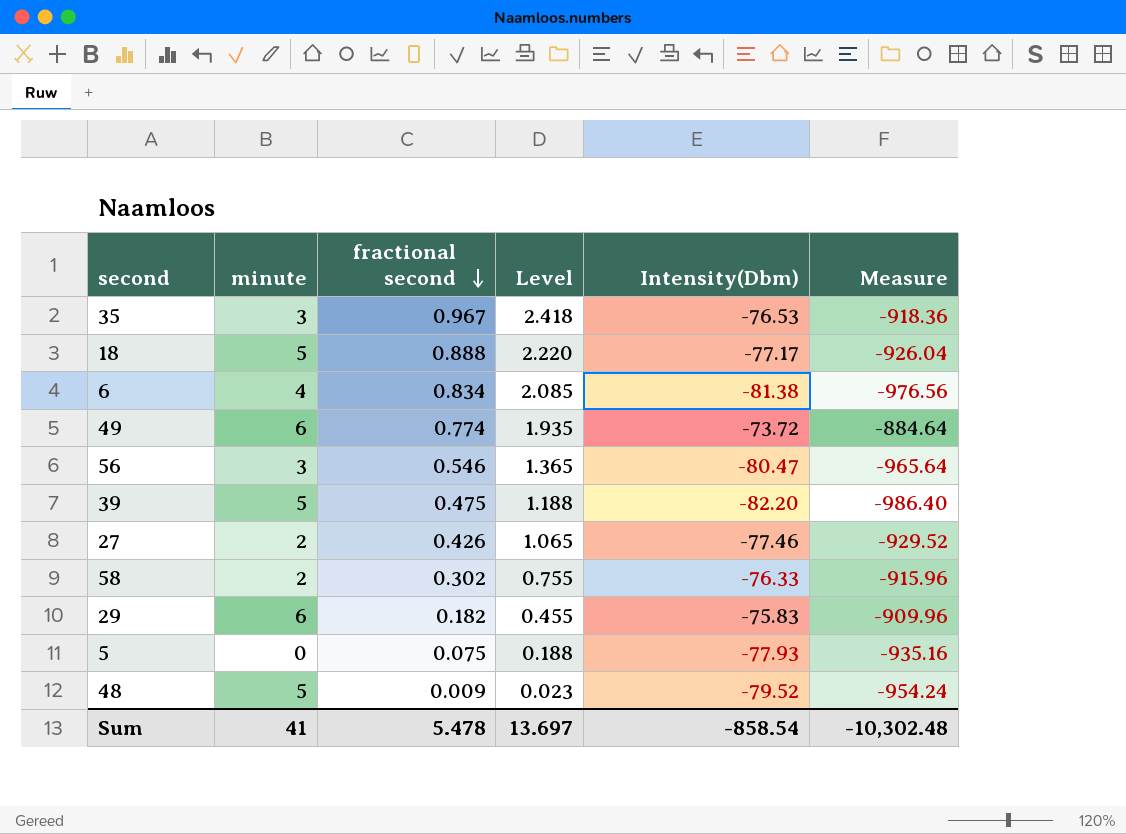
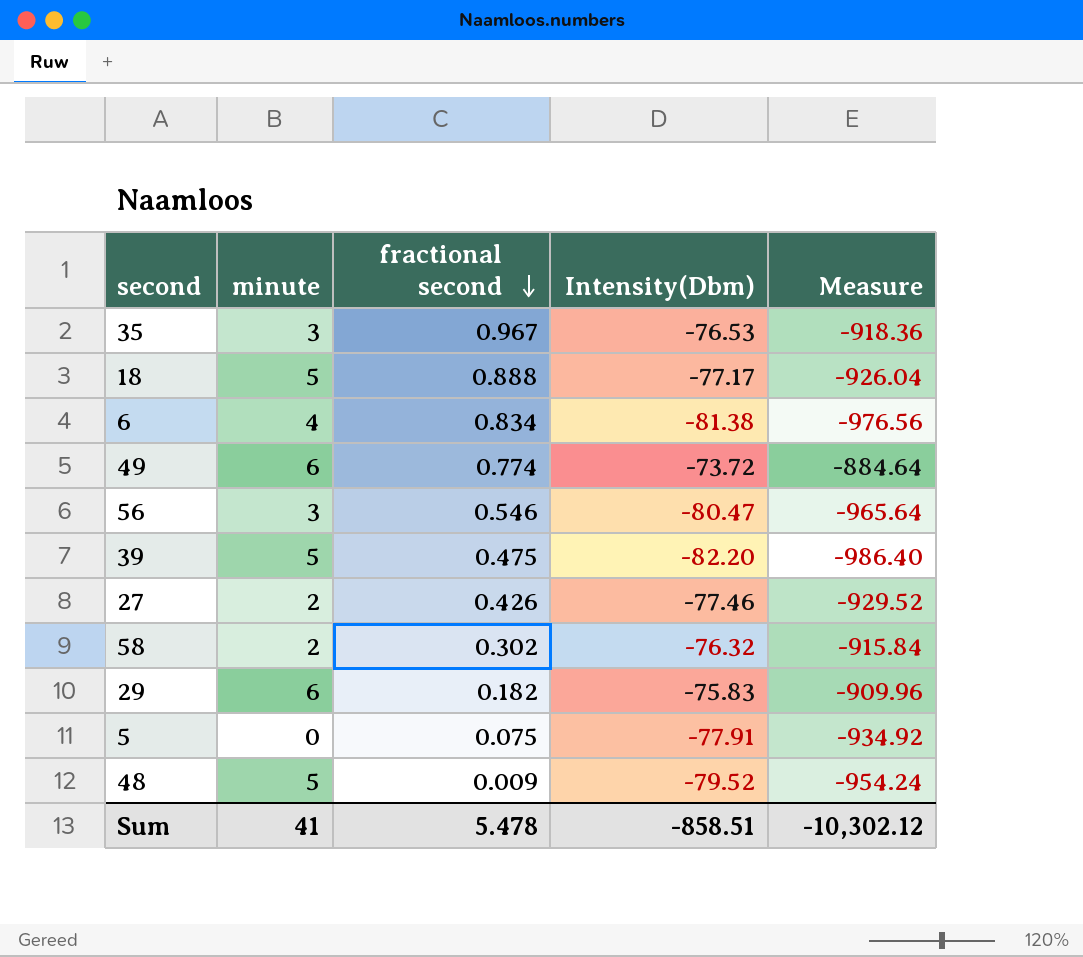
column Level | formula: [fractional second] * 2.5 -> none
58 | Intensity(Dbm): -76.33 -> -76.32
58 | Measure: -915.96 -> -915.84
5 | Intensity(Dbm): -77.93 -> -77.91
5 | Measure: -935.16 -> -934.92
Sum | Intensity(Dbm): -858.54 -> -858.51
Sum | Measure: -10,302.48 -> -10,302.12

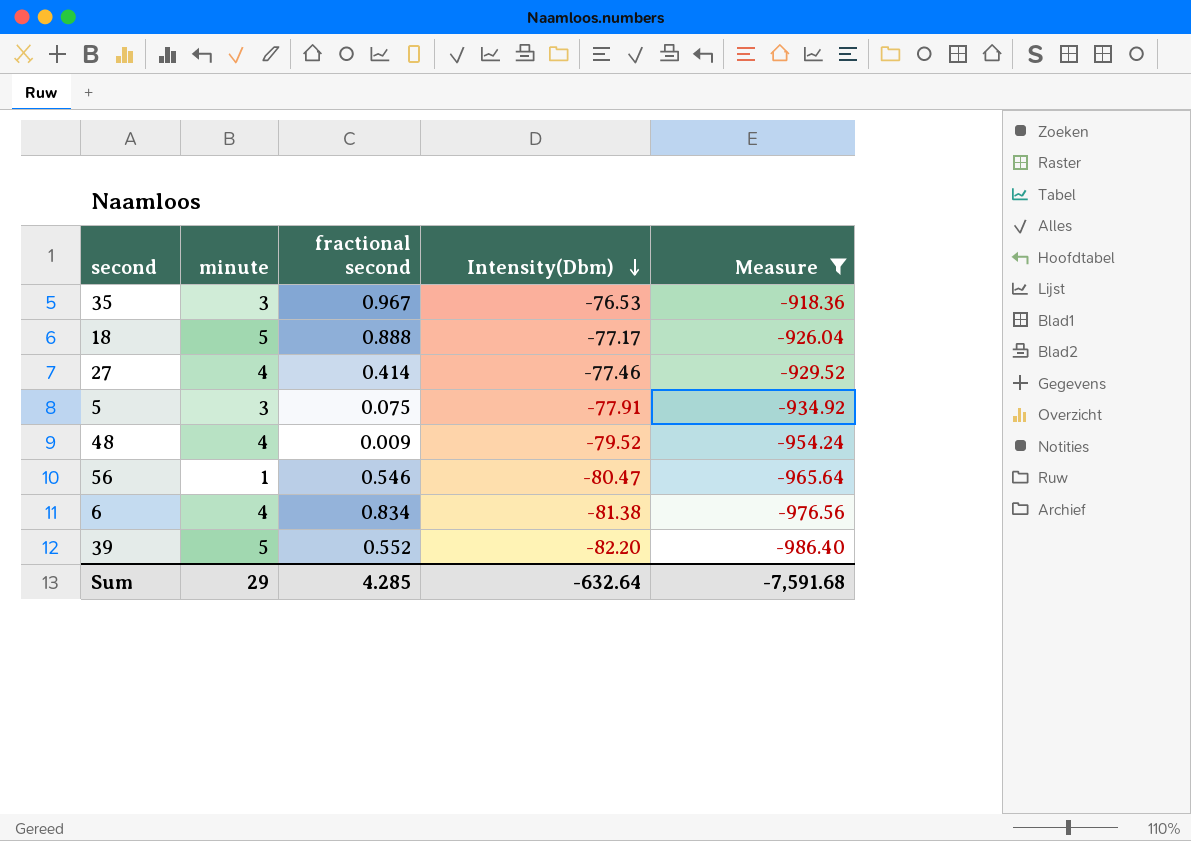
filter: none -> Measure <= -918.36
row order: fractional second descending -> Intensity(Dbm) descending
27 | minute: 2 -> 4
27 | fractional second: 0.426 -> 0.414
5 | minute: 0 -> 3
48 | minute: 5 -> 4
56 | minute: 3 -> 1
39 | fractional second: 0.475 -> 0.552
Sum | minute: 41 -> 29
Sum | fractional second: 5.478 -> 4.285
Sum | Intensity(Dbm): -858.51 -> -632.64
Sum | Measure: -10,302.12 -> -7,591.68

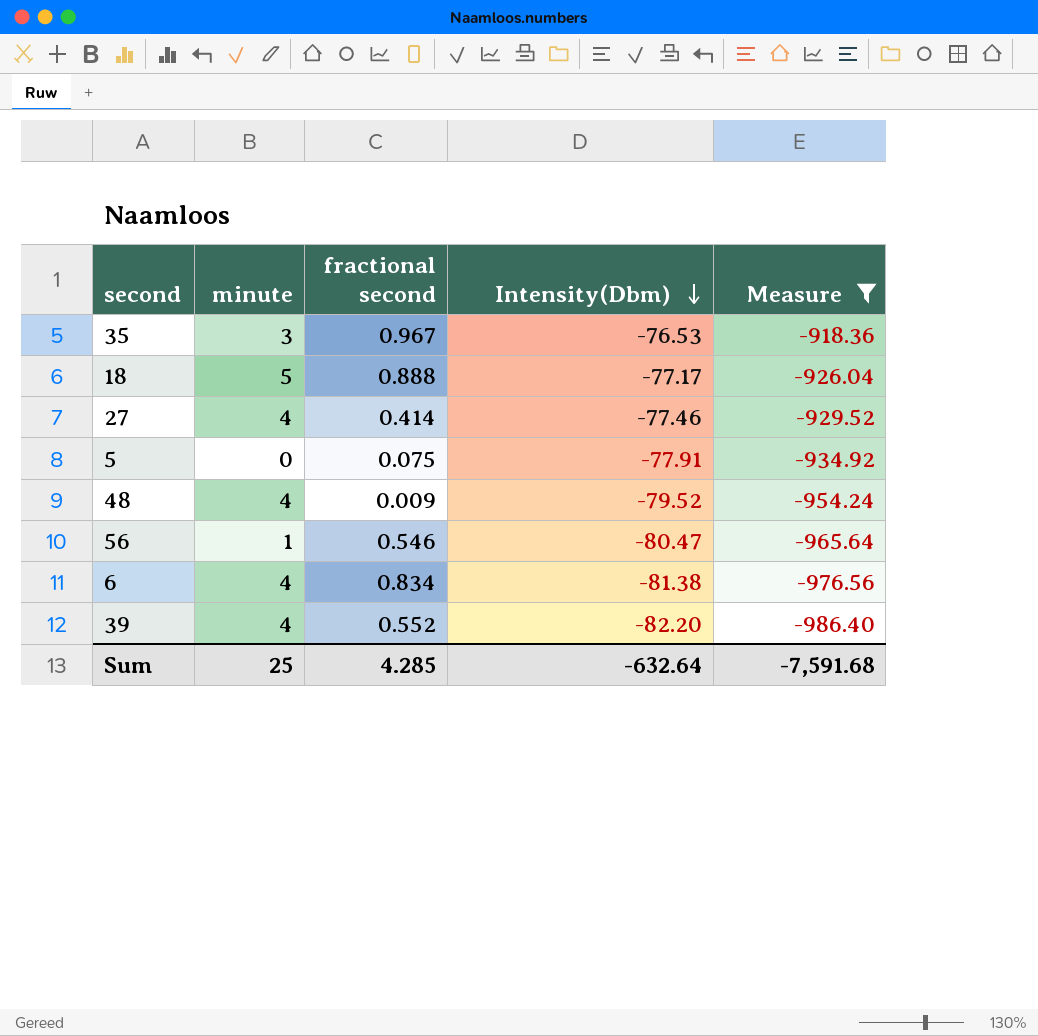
5 | minute: 3 -> 0
39 | minute: 5 -> 4
Sum | minute: 29 -> 25

